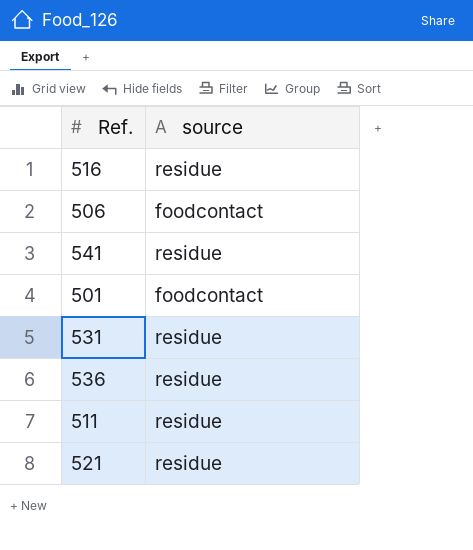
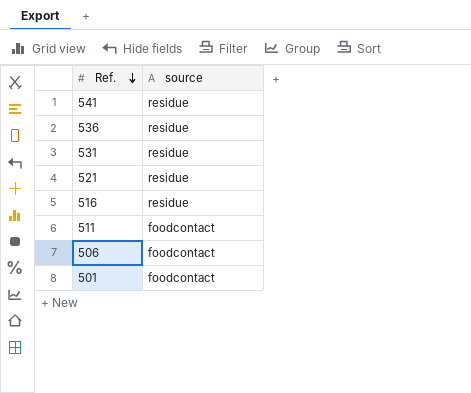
row order: none -> Ref. descending
511 | source: residue -> foodcontact

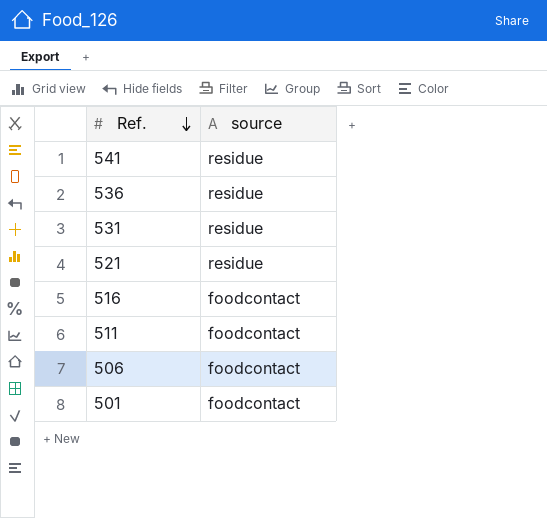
516 | source: residue -> foodcontact

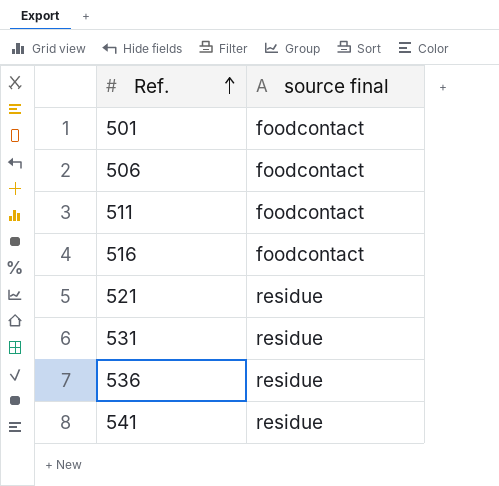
row order: Ref. descending -> Ref. ascending
column name: source -> source final

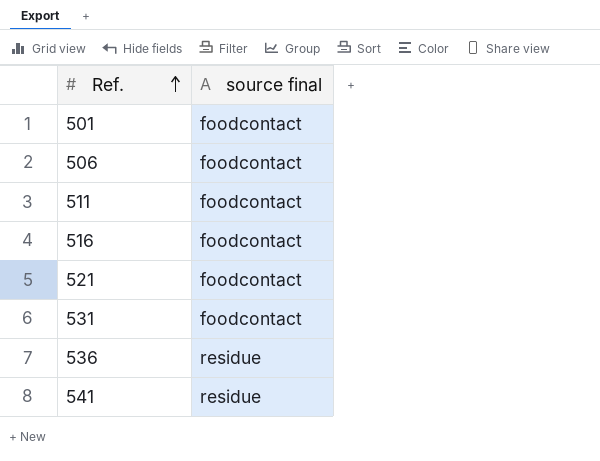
521 | source final: residue -> foodcontact
531 | source final: residue -> foodcontact

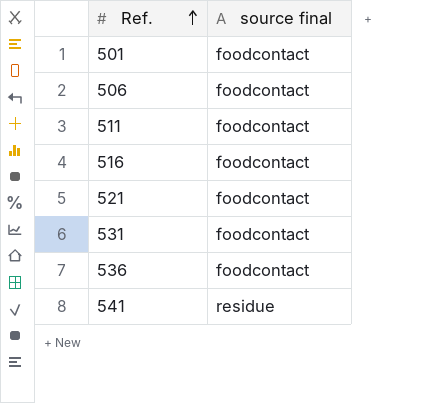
536 | source final: residue -> foodcontact

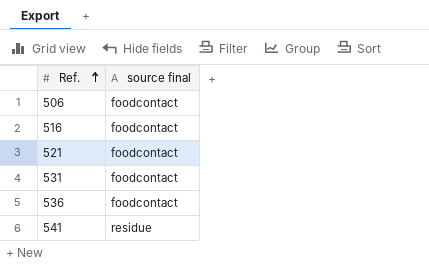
row 501: foodcontact -> none
row 511: foodcontact -> none

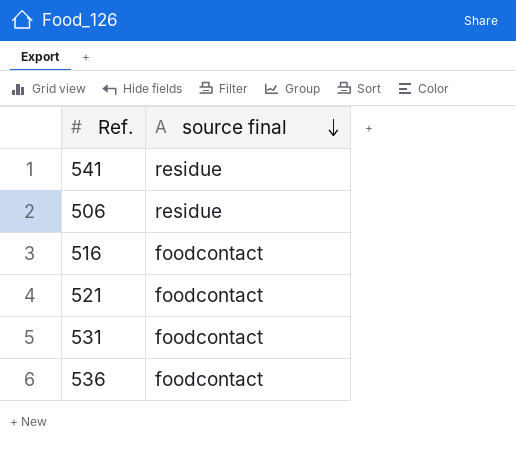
row order: Ref. ascending -> source final descending
506 | source final: foodcontact -> residue

